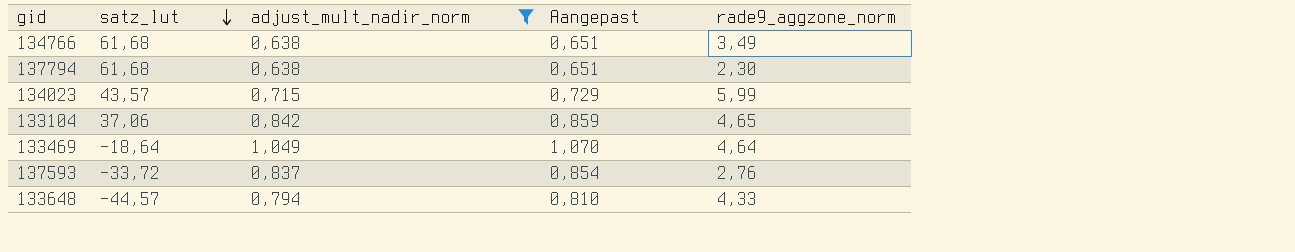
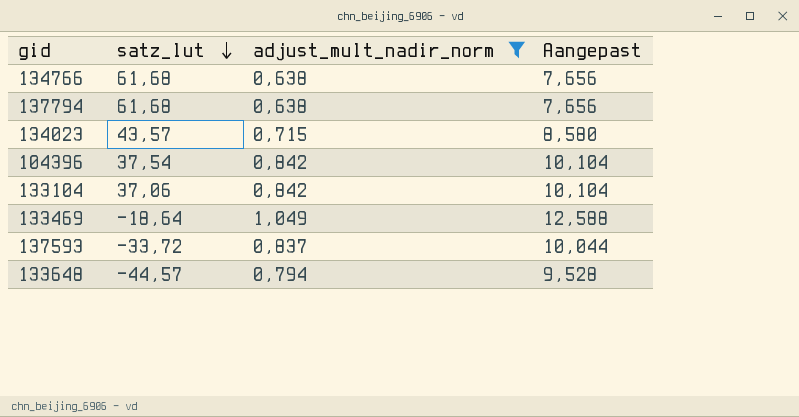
column rade9_aggzone_norm | position: 5 -> none
column Aangepast | formula: [adjust_mult_nadir_norm] * 1,02 -> [adjust_mult_nadir_norm] * 12
row 104396: none -> 37,54 | 0,842 | 10,104

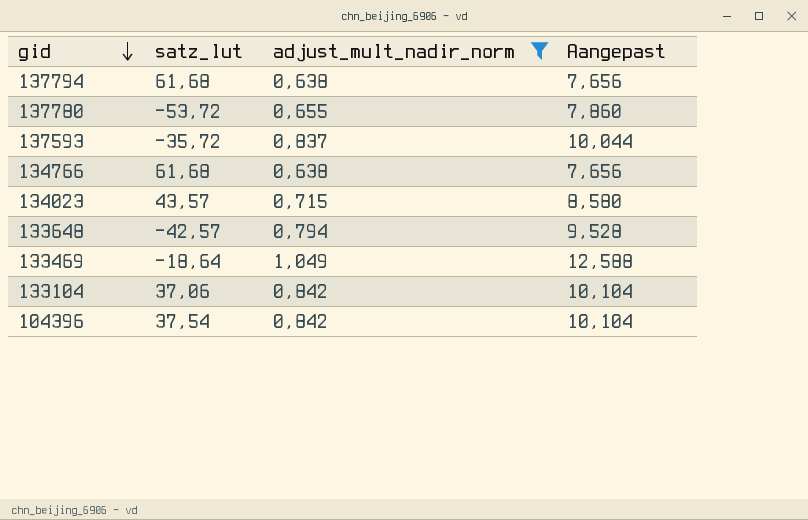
row order: satz_lut descending -> gid descending
row 137780: none -> -53,72 | 0,655 | 7,860
137593 | satz_lut: -33,72 -> -35,72
133648 | satz_lut: -44,57 -> -42,57

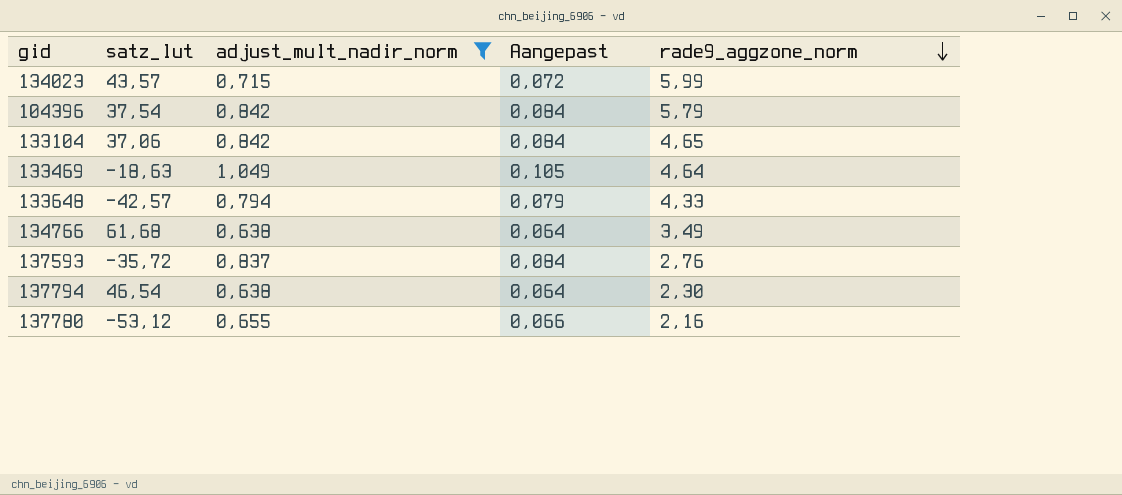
row order: gid descending -> rade9_aggzone_norm descending
column Aangepast | formula: [adjust_mult_nadir_norm] * 12 -> [adjust_mult_nadir_norm] * 0,1
column rade9_aggzone_norm | position: none -> 5
133469 | satz_lut: -18,64 -> -18,63
137794 | satz_lut: 61,68 -> 46,54
137780 | satz_lut: -53,72 -> -53,12

